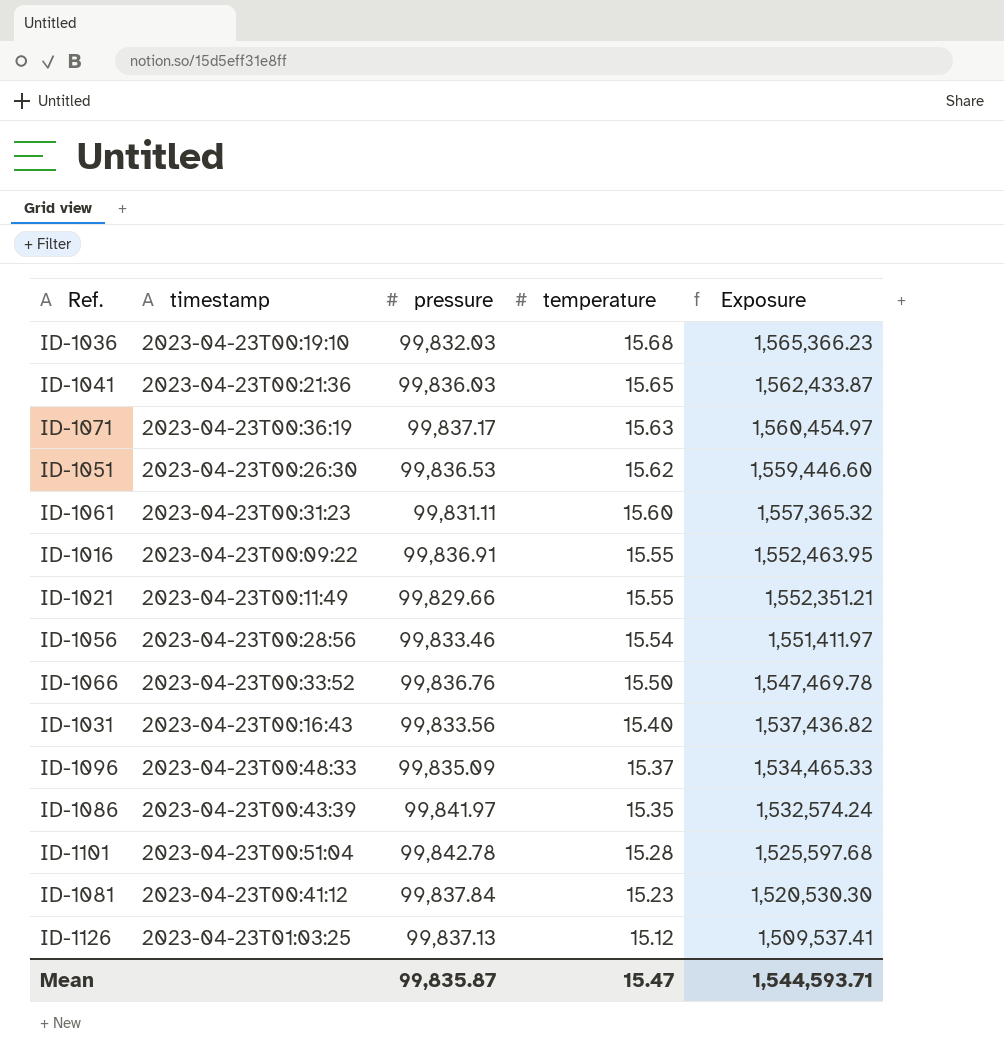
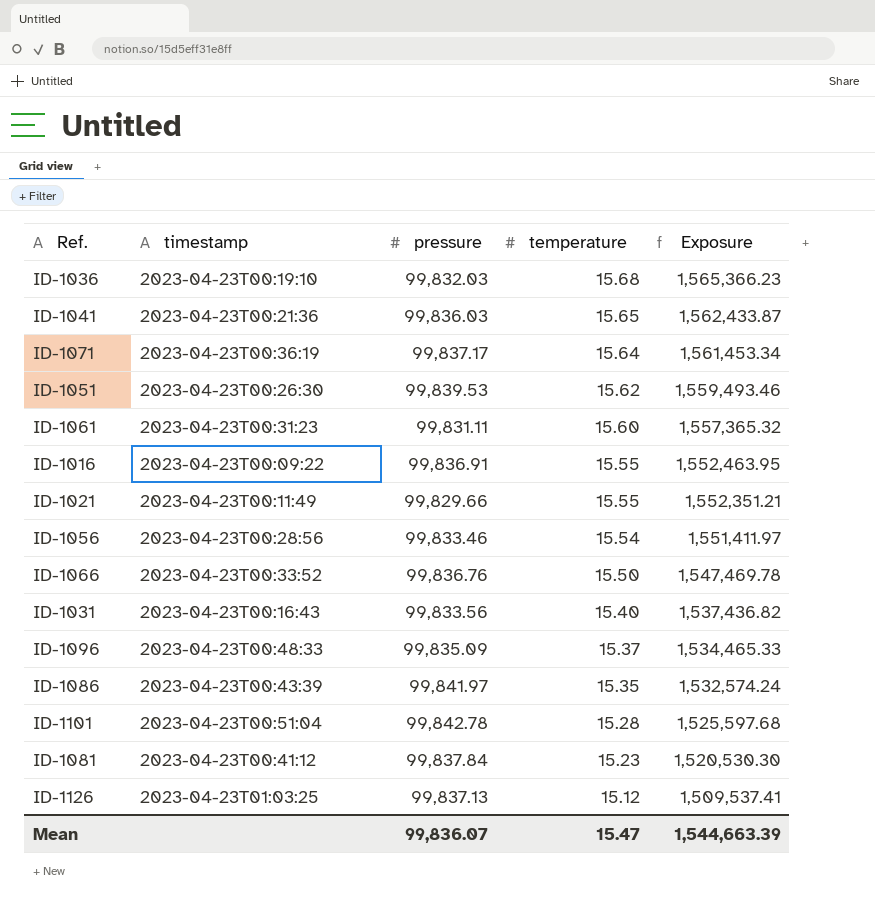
ID-1071 | temperature: 15.63 -> 15.64
ID-1071 | Exposure: 1,560,454.97 -> 1,561,453.34
ID-1051 | pressure: 99,836.53 -> 99,839.53
ID-1051 | Exposure: 1,559,446.60 -> 1,559,493.46
Mean | pressure: 99,835.87 -> 99,836.07
Mean | Exposure: 1,544,593.71 -> 1,544,663.39

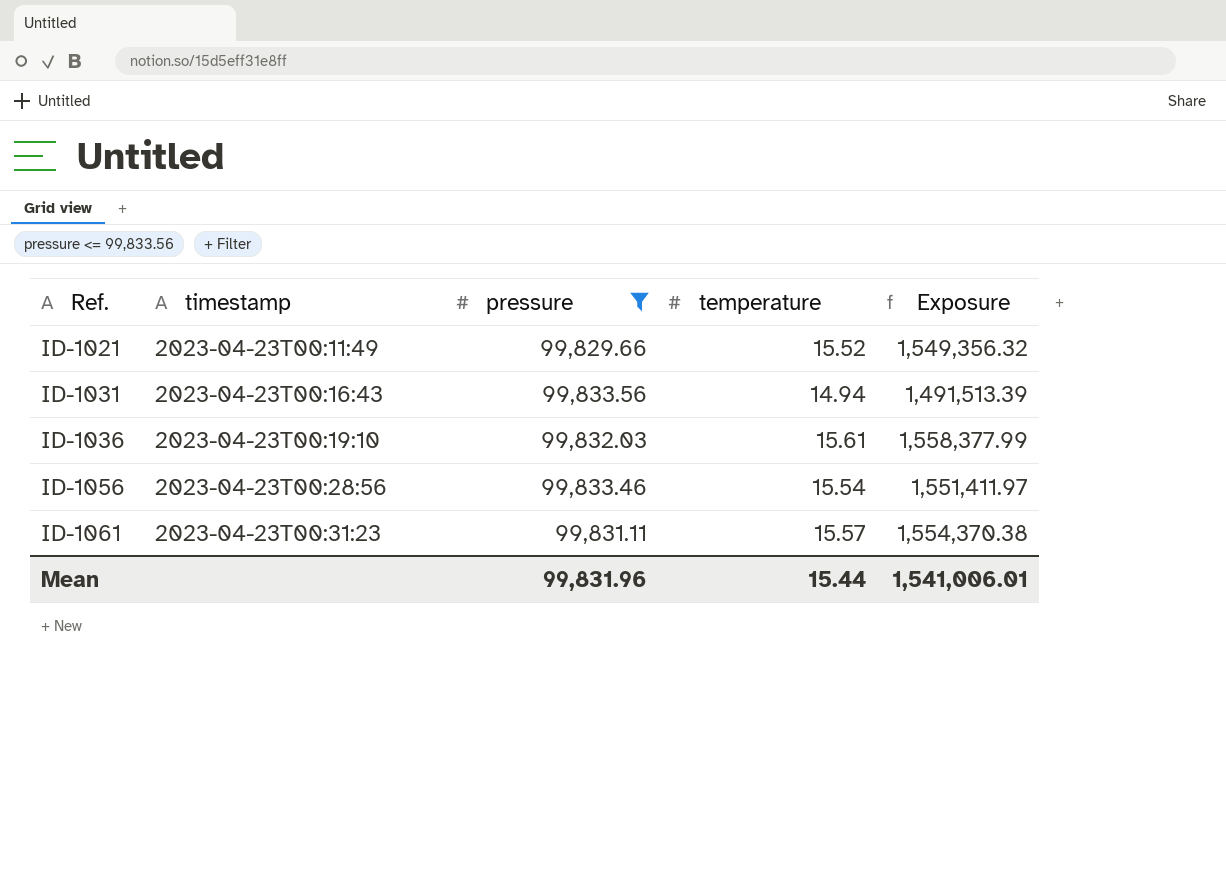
filter: none -> pressure <= 99,833.56
row order: temperature descending -> Ref. ascending
ID-1021 | temperature: 15.55 -> 15.52
ID-1021 | Exposure: 1,552,351.21 -> 1,549,356.32
ID-1031 | temperature: 15.40 -> 14.94
ID-1031 | Exposure: 1,537,436.82 -> 1,491,513.39
ID-1036 | temperature: 15.68 -> 15.61
ID-1036 | Exposure: 1,565,366.23 -> 1,558,377.99
ID-1061 | temperature: 15.60 -> 15.57
ID-1061 | Exposure: 1,557,365.32 -> 1,554,370.38
Mean | pressure: 99,836.07 -> 99,831.96
Mean | temperature: 15.47 -> 15.44
Mean | Exposure: 1,544,663.39 -> 1,541,006.01

